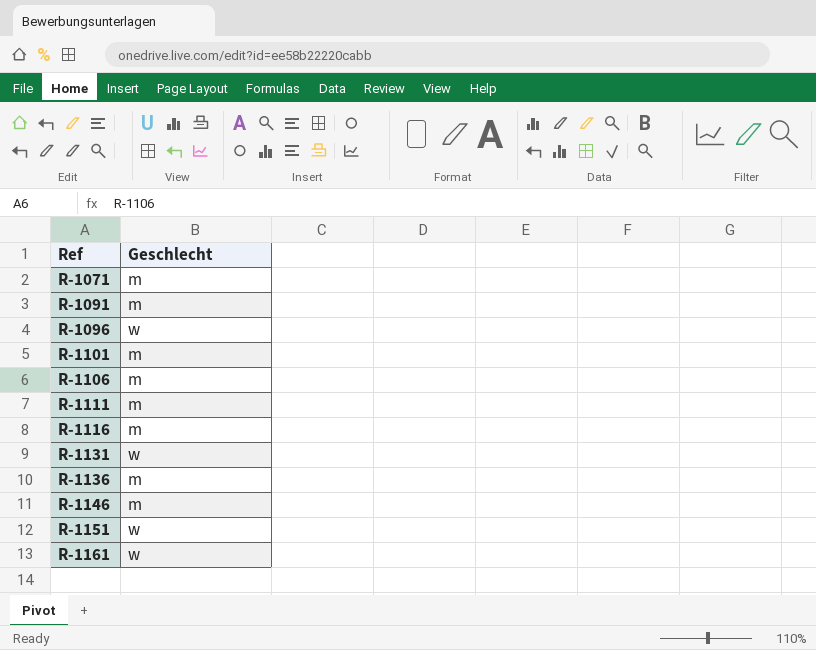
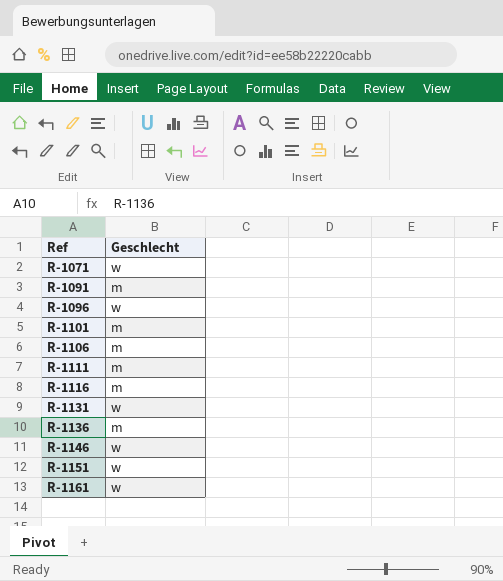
R-1071 | Geschlecht: m -> w
R-1146 | Geschlecht: m -> w

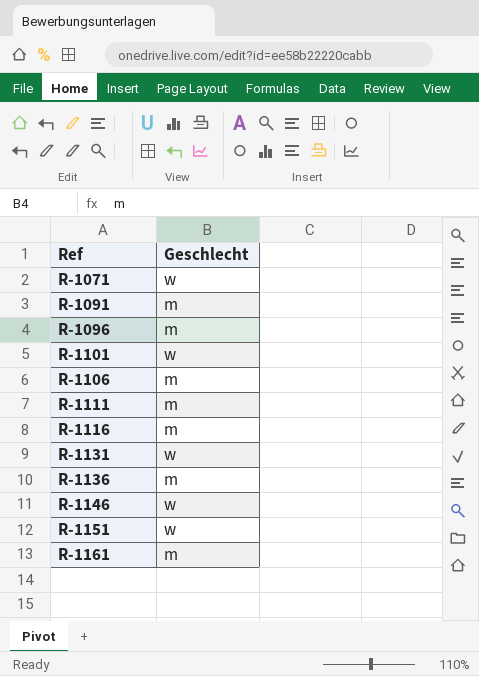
R-1096 | Geschlecht: w -> m
R-1101 | Geschlecht: m -> w
R-1161 | Geschlecht: w -> m

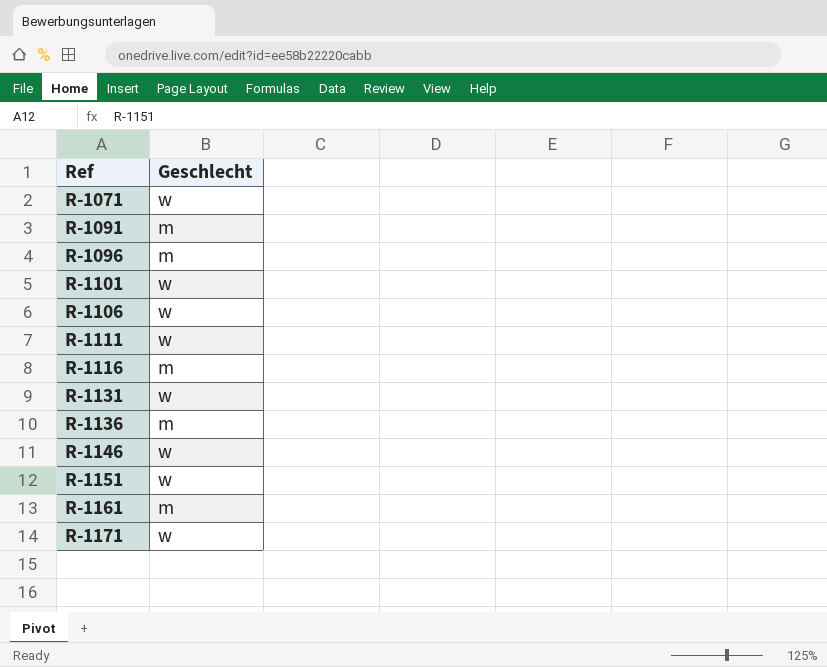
R-1106 | Geschlecht: m -> w
R-1111 | Geschlecht: m -> w
row R-1171: none -> w

